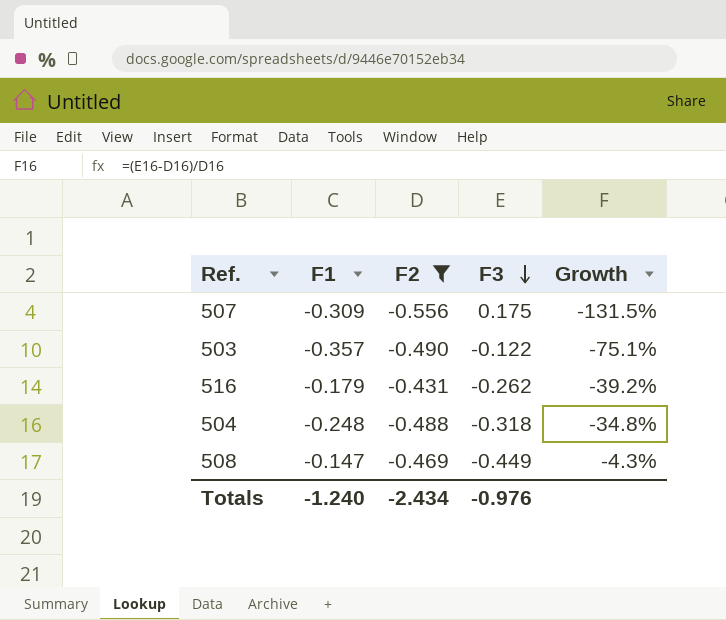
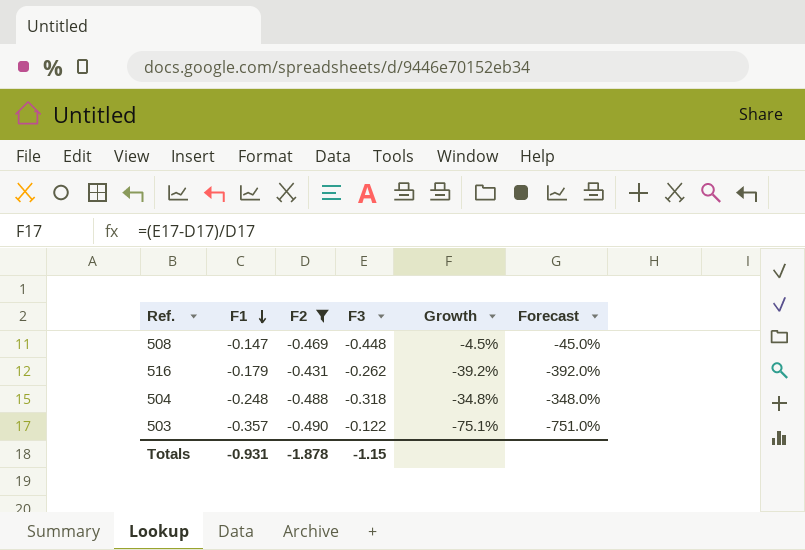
row order: F3 descending -> F1 descending
column Forecast | formula: none -> [Growth] * 10
row 507: -0.309 | -0.556 | 0.175 | -131.5% -> none
508 | F3: -0.449 -> -0.448
508 | Growth: -4.3% -> -4.5%
Totals | F1: -1.240 -> -0.931
Totals | F2: -2.434 -> -1.878
Totals | F3: -0.976 -> -1.15

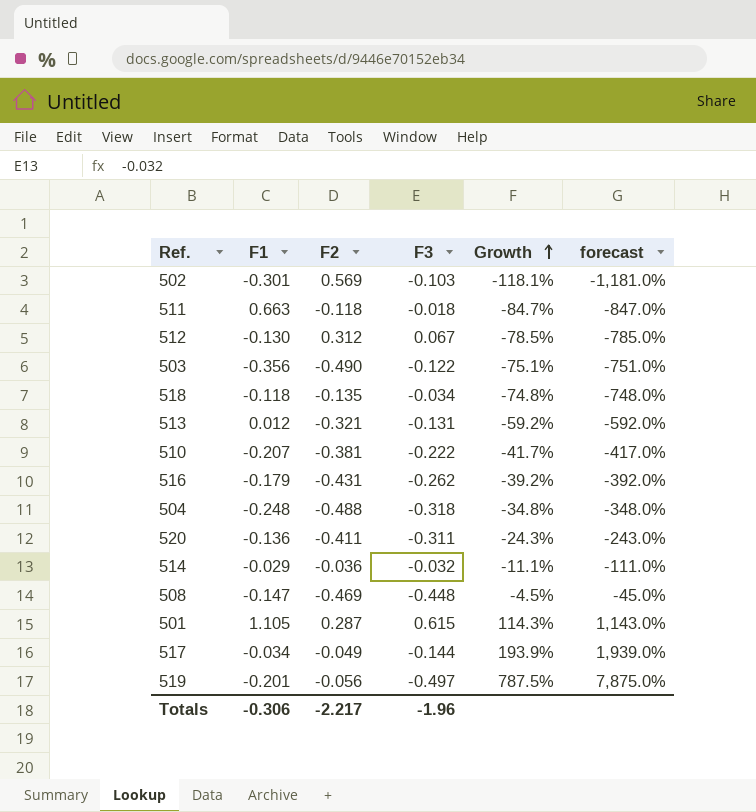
filter: F2 <= -0.431 -> none
row order: F1 descending -> Growth ascending
column name: Forecast -> forecast
503 | F1: -0.357 -> -0.356
Totals | F1: -0.931 -> -0.306
Totals | F2: -1.878 -> -2.217
Totals | F3: -1.15 -> -1.96

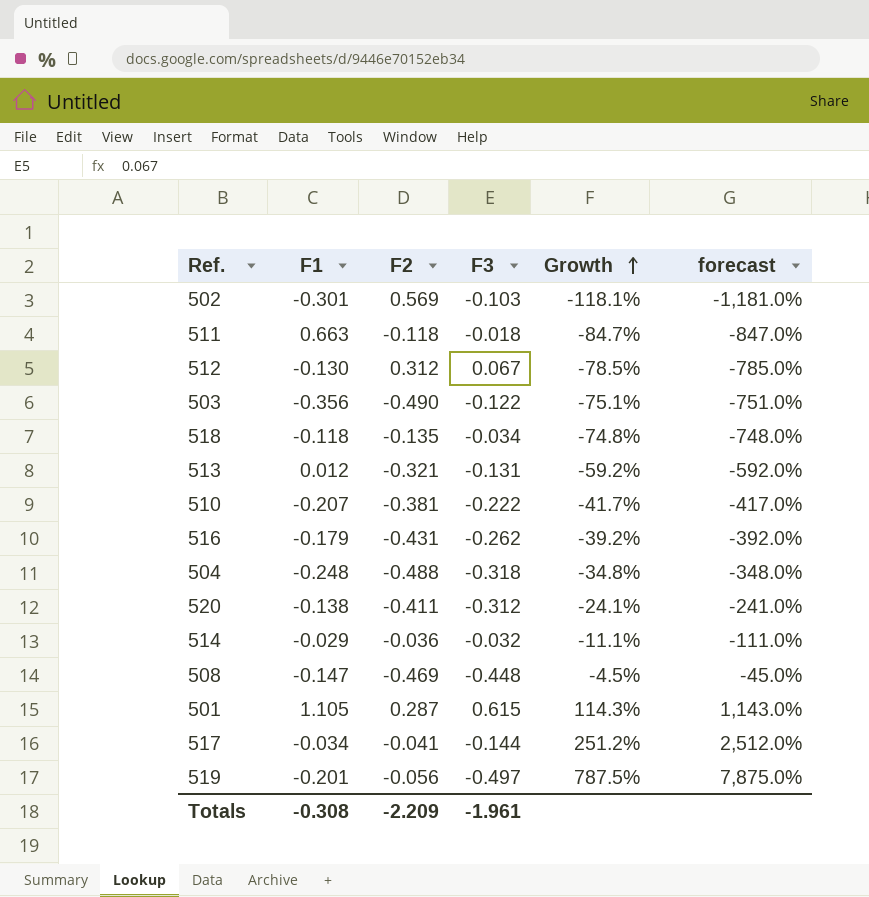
520 | F1: -0.136 -> -0.138
520 | F3: -0.311 -> -0.312
520 | Growth: -24.3% -> -24.1%
520 | forecast: -243.0% -> -241.0%
517 | F2: -0.049 -> -0.041
517 | Growth: 193.9% -> 251.2%
517 | forecast: 1,939.0% -> 2,512.0%
Totals | F1: -0.306 -> -0.308
Totals | F2: -2.217 -> -2.209
Totals | F3: -1.96 -> -1.961

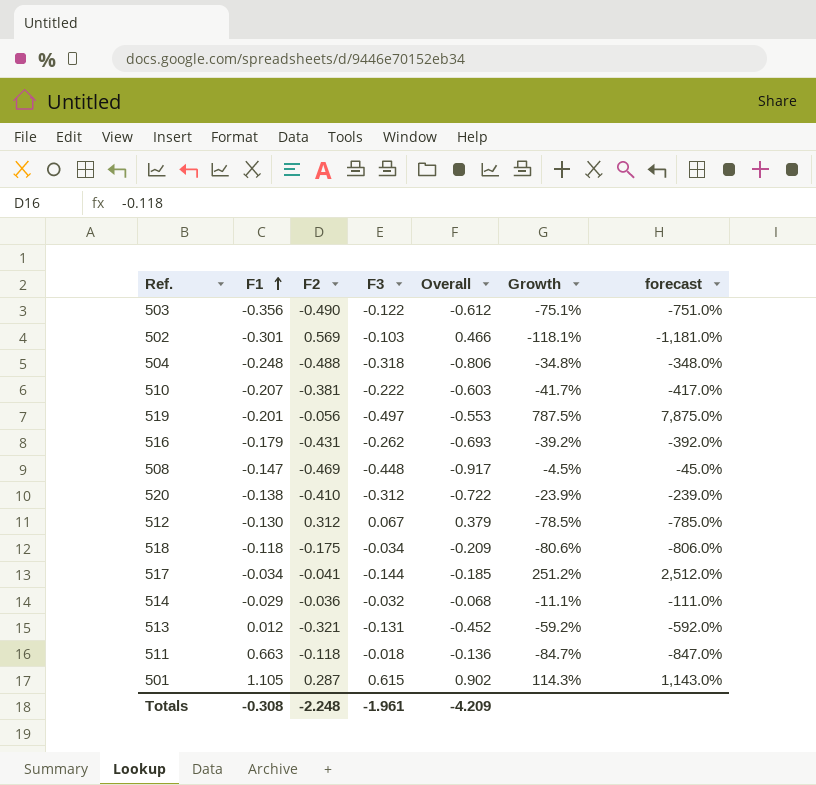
row order: Growth ascending -> F1 ascending
column Overall | formula: none -> [F2] + [F3]
520 | F2: -0.411 -> -0.410
520 | Growth: -24.1% -> -23.9%
520 | forecast: -241.0% -> -239.0%
518 | F2: -0.135 -> -0.175
518 | Growth: -74.8% -> -80.6%
518 | forecast: -748.0% -> -806.0%
Totals | F2: -2.209 -> -2.248

